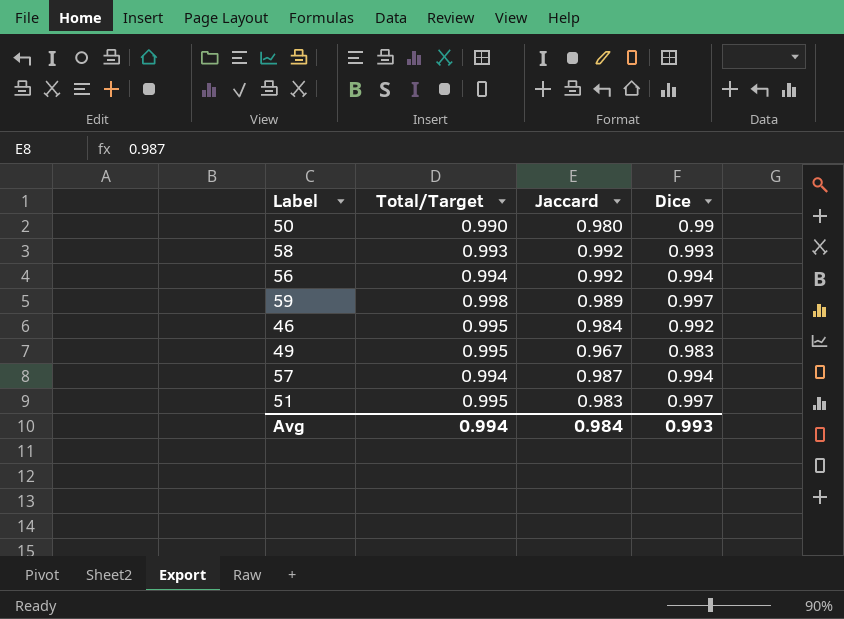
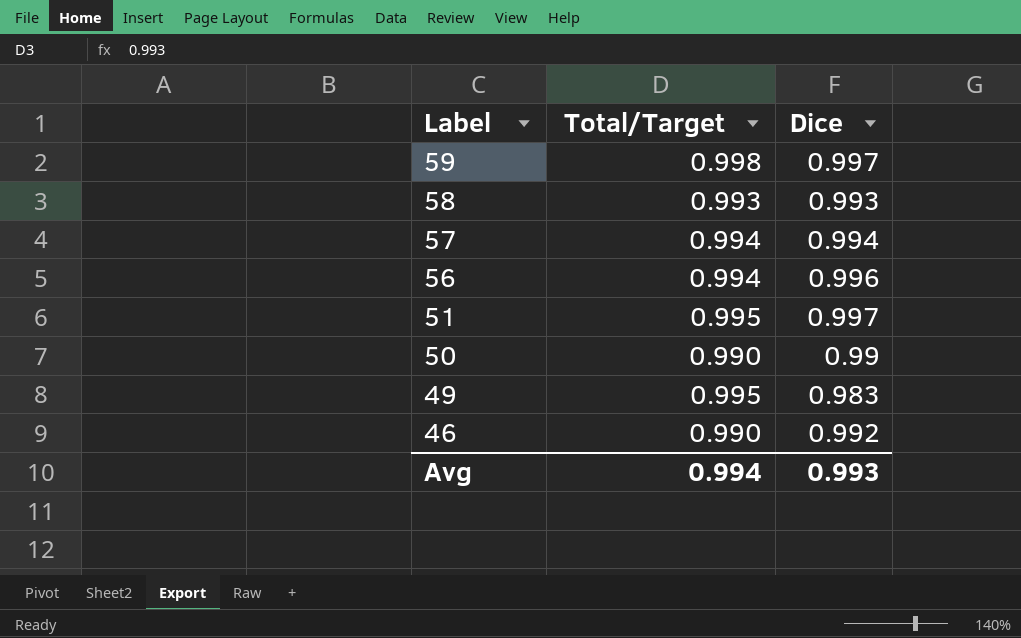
row order: none -> Label descending
column Jaccard | position: 3 -> none
56 | Dice: 0.994 -> 0.996
46 | Total/Target: 0.995 -> 0.990

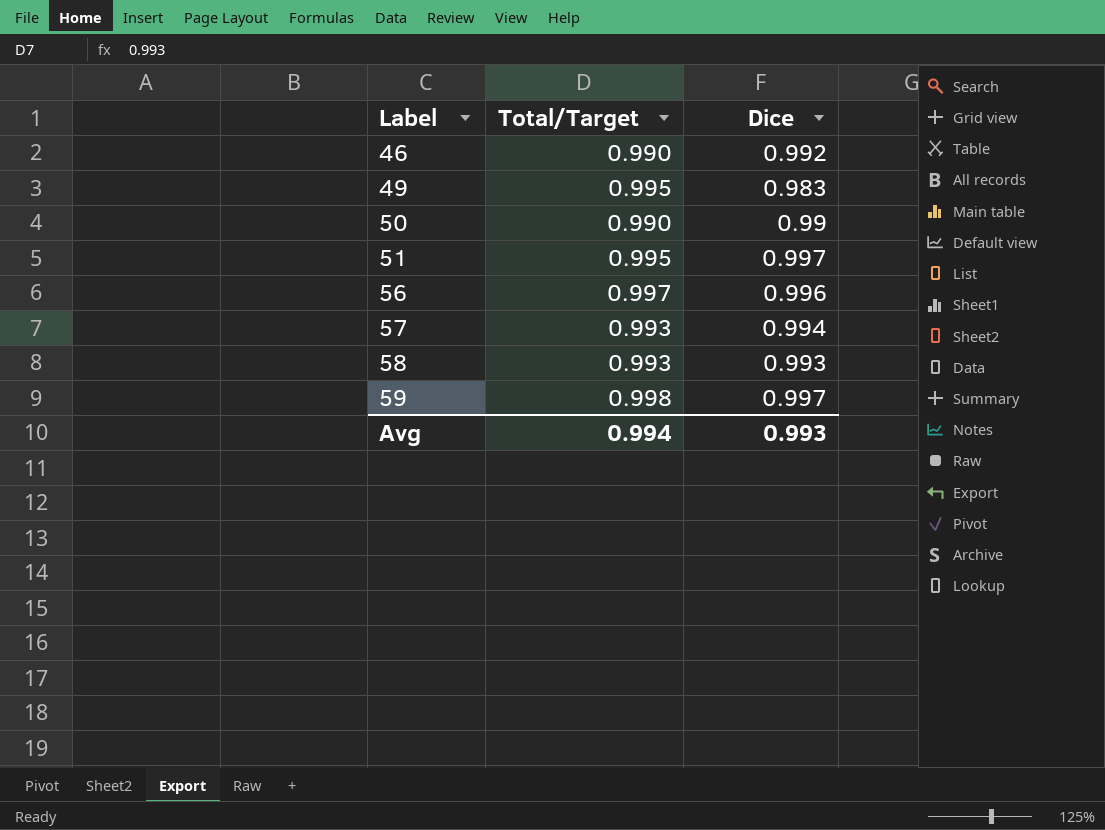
row order: Label descending -> Label ascending
56 | Total/Target: 0.994 -> 0.997
57 | Total/Target: 0.994 -> 0.993

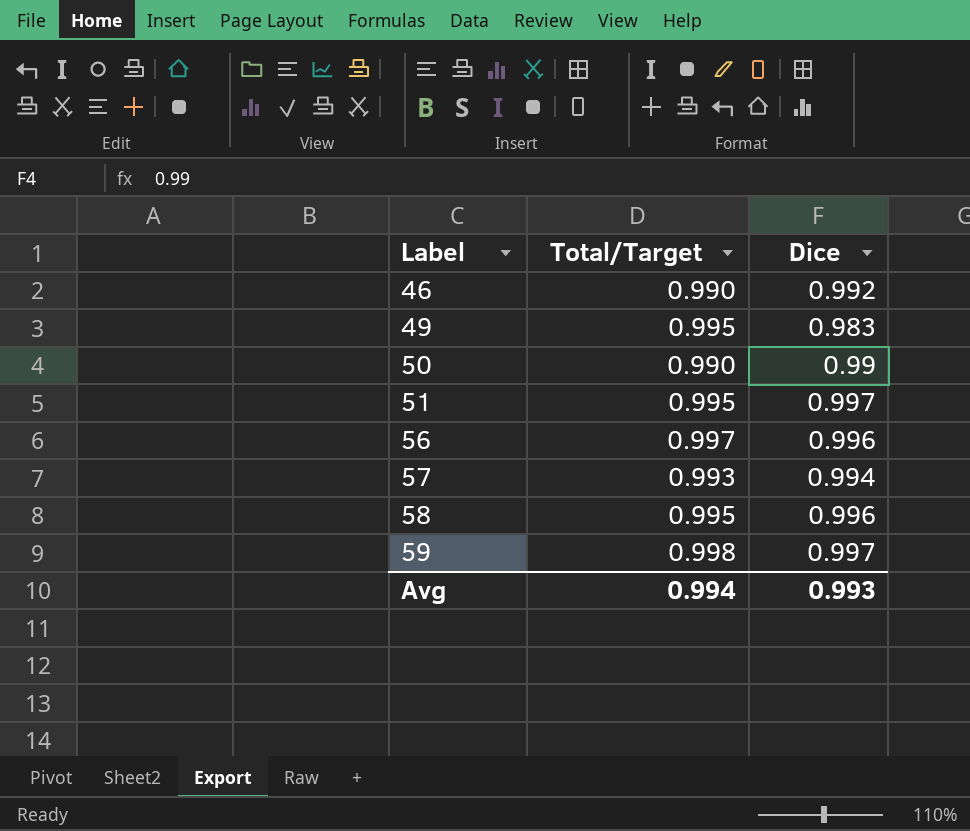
58 | Total/Target: 0.993 -> 0.995
58 | Dice: 0.993 -> 0.996

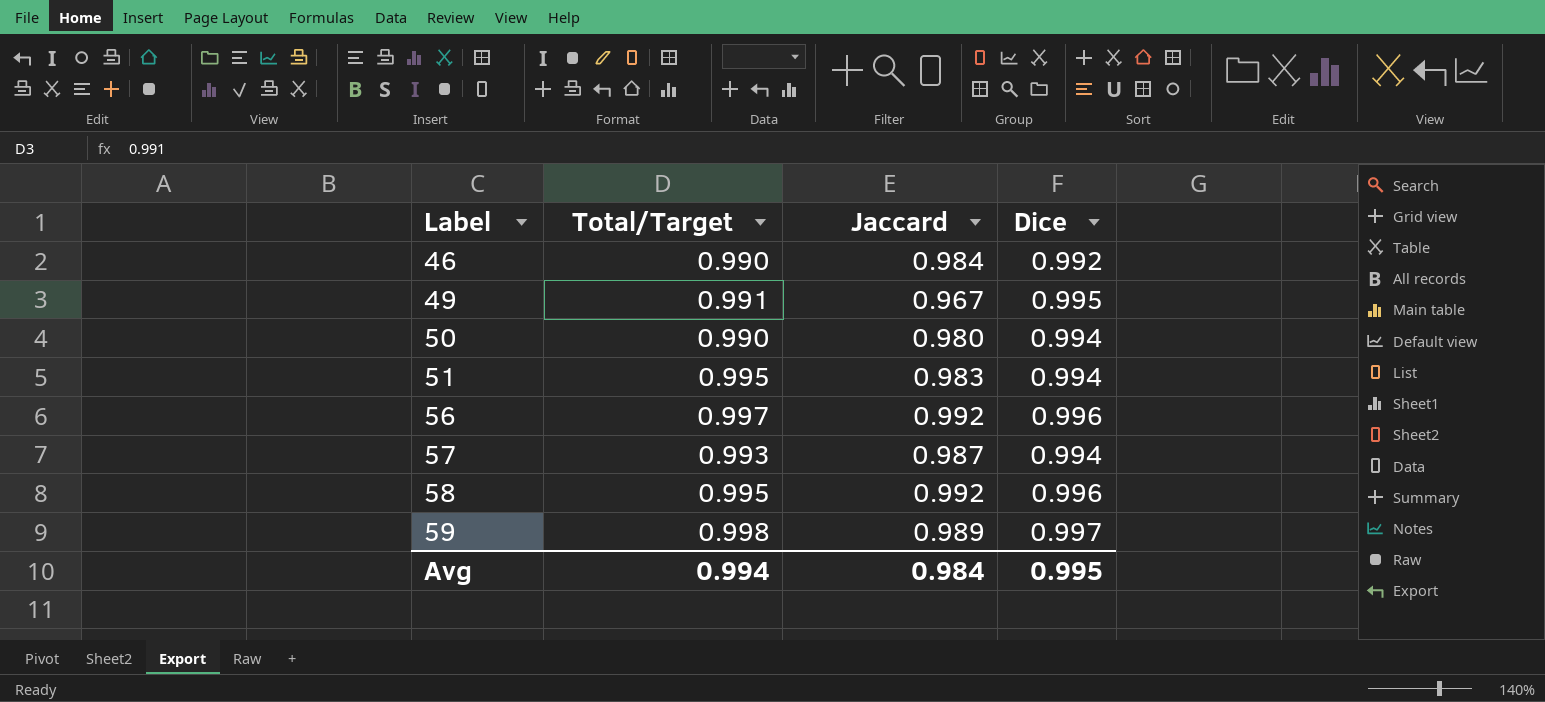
column Jaccard | position: none -> 3
49 | Total/Target: 0.995 -> 0.991
49 | Dice: 0.983 -> 0.995
50 | Dice: 0.99 -> 0.994
51 | Dice: 0.997 -> 0.994
Avg | Dice: 0.993 -> 0.995

